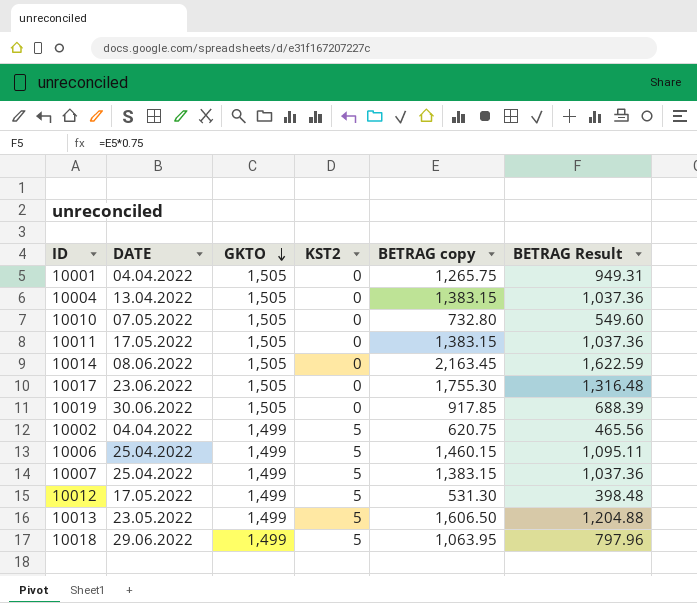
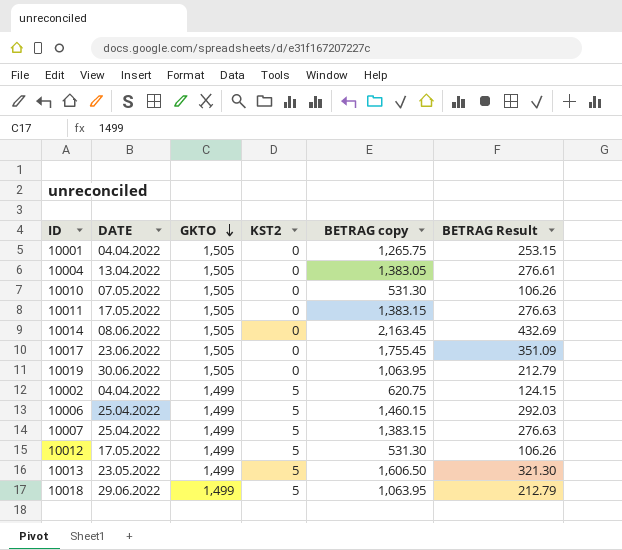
column BETRAG Result | formula: [BETRAG copy] * 0.75 -> [BETRAG copy] * 0.2
10004 | BETRAG copy: 1,383.15 -> 1,383.05
10010 | BETRAG copy: 732.80 -> 531.30
10017 | BETRAG copy: 1,755.30 -> 1,755.45
10019 | BETRAG copy: 917.85 -> 1,063.95

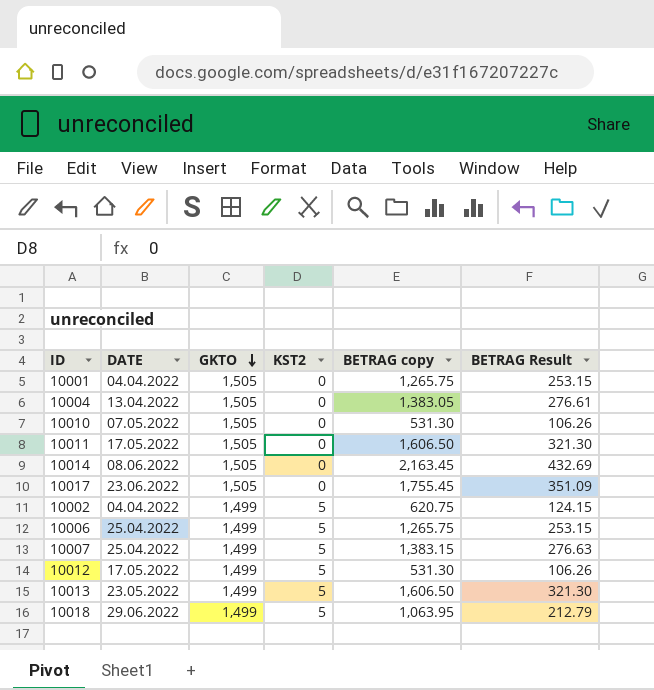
row 10019: 30.06.2022 | 1,505 | 0 | 1,063.95 | 212.79 -> none
10011 | BETRAG copy: 1,383.15 -> 1,606.50
10011 | BETRAG Result: 276.63 -> 321.30
10006 | BETRAG copy: 1,460.15 -> 1,265.75
10006 | BETRAG Result: 292.03 -> 253.15

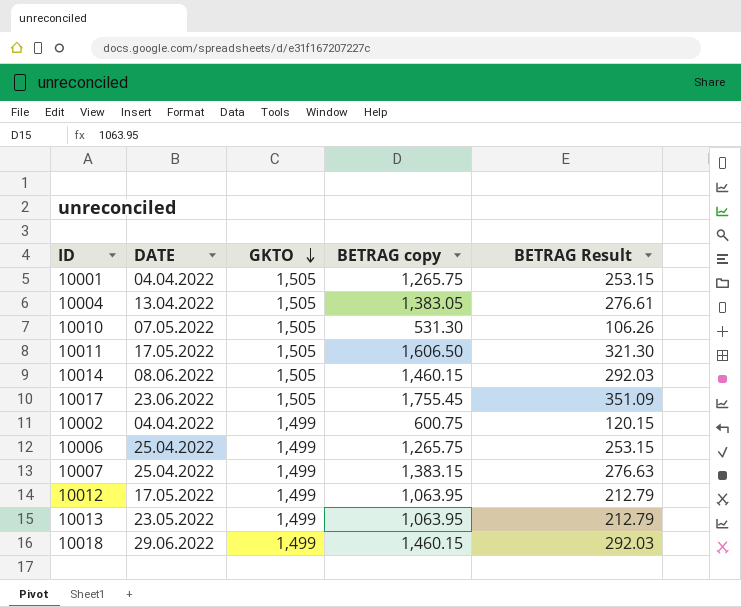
column KST2 | position: 4 -> none
10014 | BETRAG copy: 2,163.45 -> 1,460.15
10014 | BETRAG Result: 432.69 -> 292.03
10002 | BETRAG copy: 620.75 -> 600.75
10002 | BETRAG Result: 124.15 -> 120.15
10012 | BETRAG copy: 531.30 -> 1,063.95
10012 | BETRAG Result: 106.26 -> 212.79
10013 | BETRAG copy: 1,606.50 -> 1,063.95
10013 | BETRAG Result: 321.30 -> 212.79
10018 | BETRAG copy: 1,063.95 -> 1,460.15
10018 | BETRAG Result: 212.79 -> 292.03

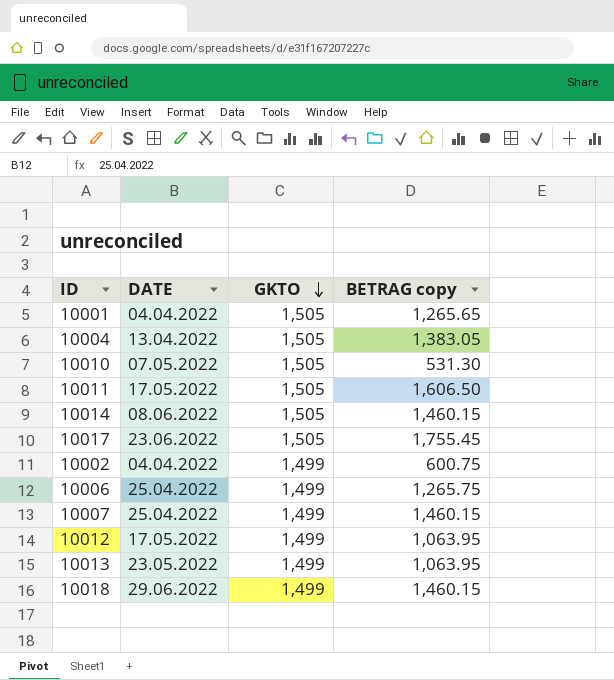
column BETRAG Result | formula: [BETRAG copy] * 0.2 -> none
10001 | BETRAG copy: 1,265.75 -> 1,265.65
10007 | BETRAG copy: 1,383.15 -> 1,460.15

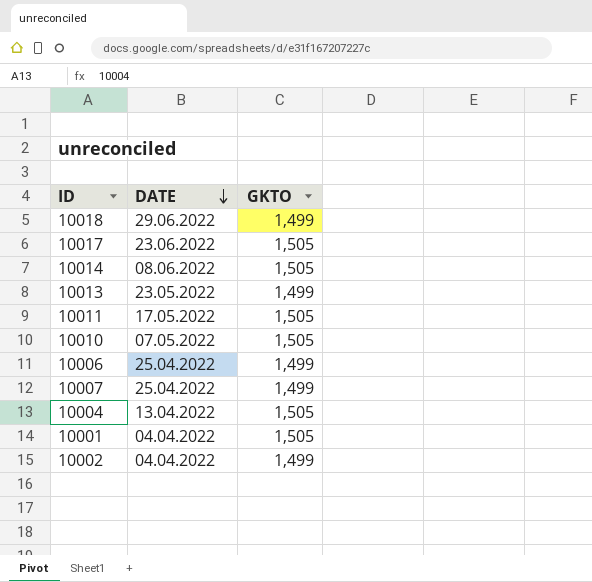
row order: GKTO descending -> DATE descending
column BETRAG copy | position: 4 -> none
row 10012: 17.05.2022 | 1,499 | 1,063.95 -> none

